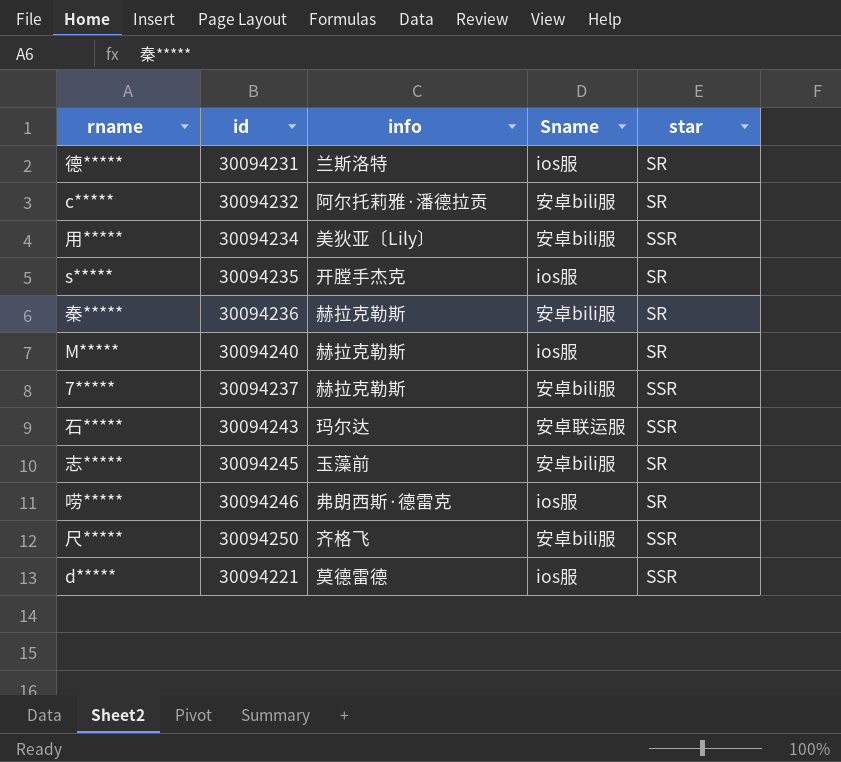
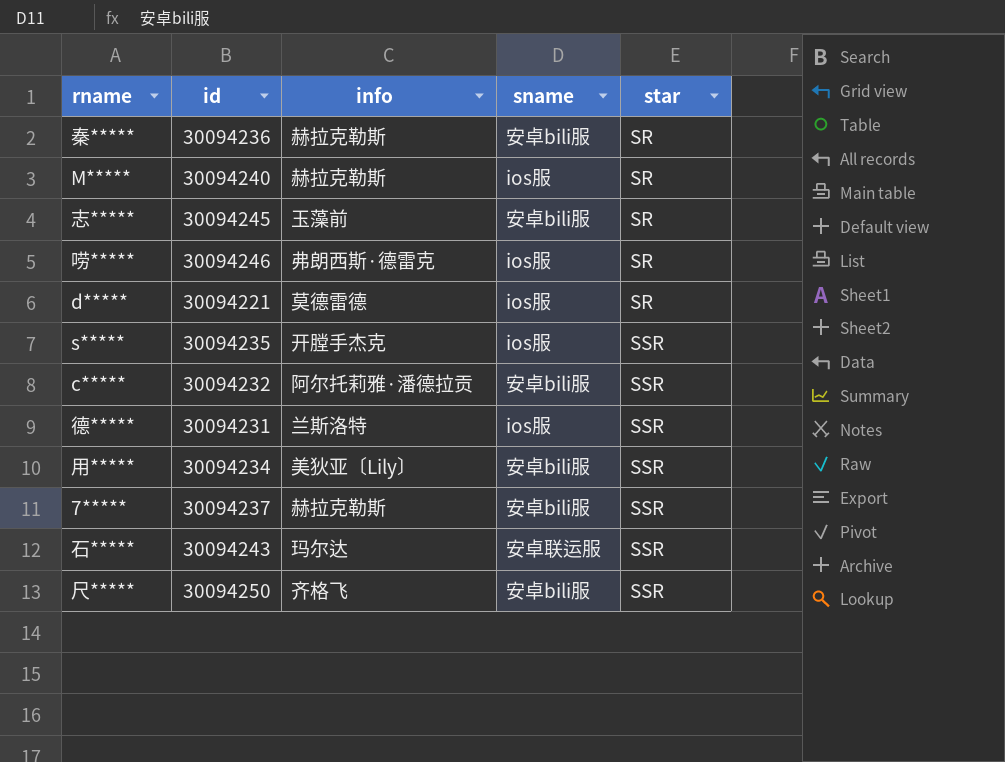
row order: none -> star ascending
column name: Sname -> sname
d***** | star: SSR -> SR
s***** | star: SR -> SSR
c***** | star: SR -> SSR
德***** | star: SR -> SSR

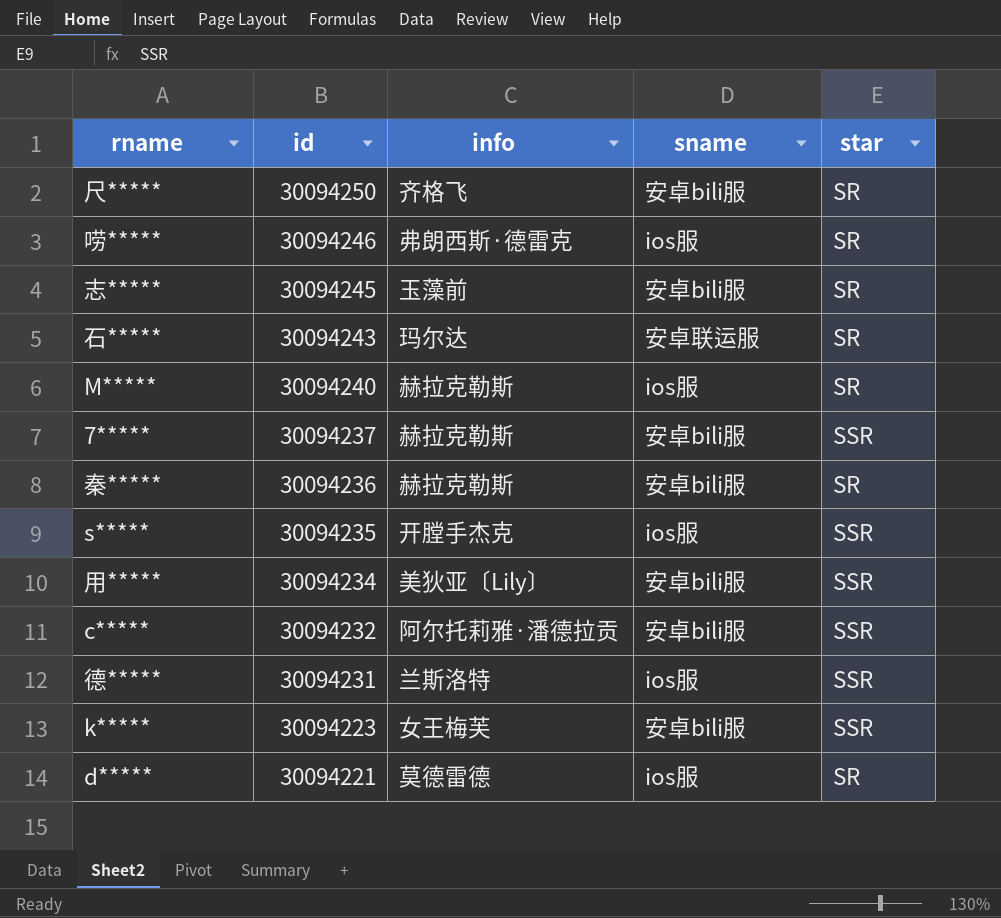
row order: star ascending -> id descending
尺***** | star: SSR -> SR
石***** | star: SSR -> SR
row k*****: none -> 30094223 | 女王梅芙 | 安卓bili服 | SSR

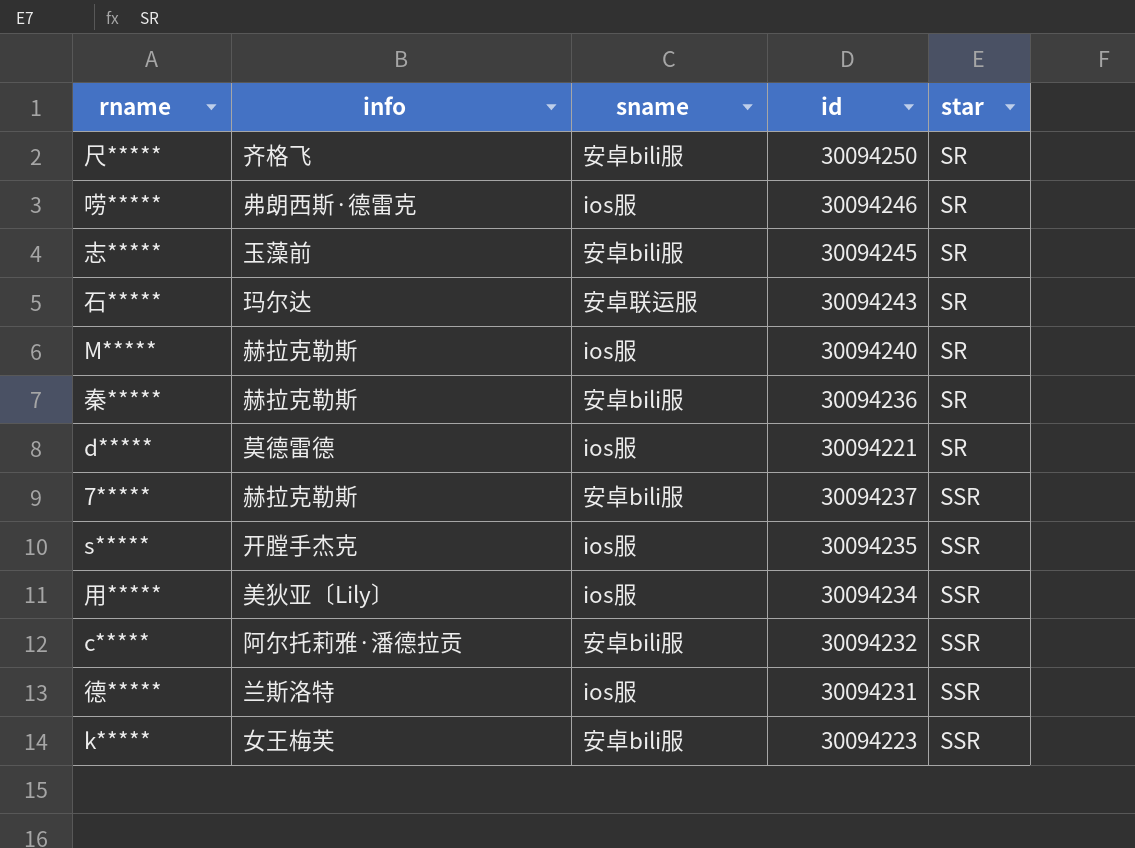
row order: id descending -> star ascending
column id | position: 2 -> 4
用***** | sname: 安卓bili服 -> ios服

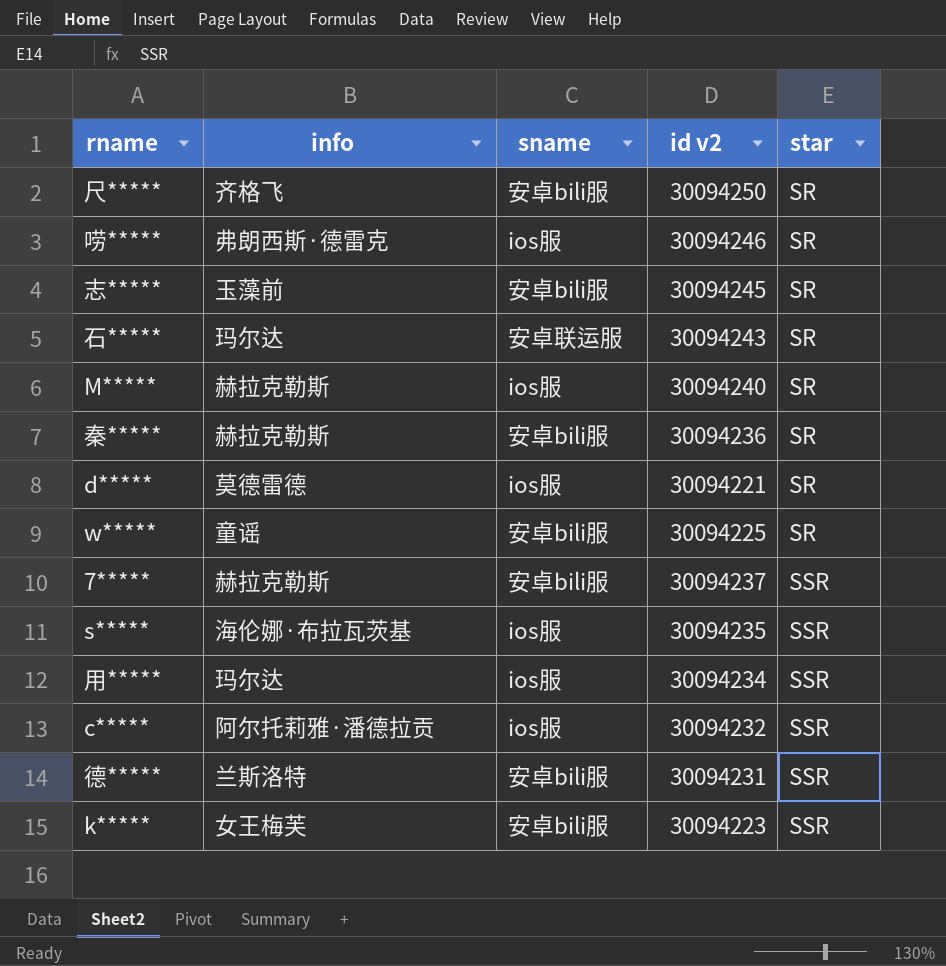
column name: id -> id v2
row w*****: none -> 童谣 | 安卓bili服 | 30094225 | SR
s***** | info: 开膛手杰克 -> 海伦娜·布拉瓦茨基
用***** | info: 美狄亚〔Lily〕 -> 玛尔达
c***** | sname: 安卓bili服 -> ios服
德***** | sname: ios服 -> 安卓bili服

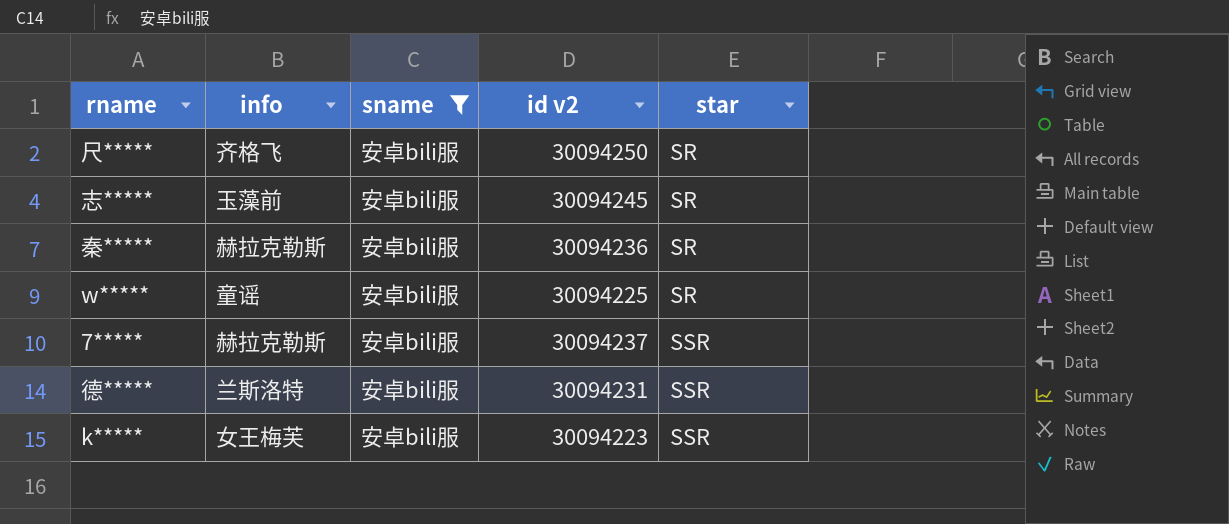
filter: none -> sname = 安卓bili服

